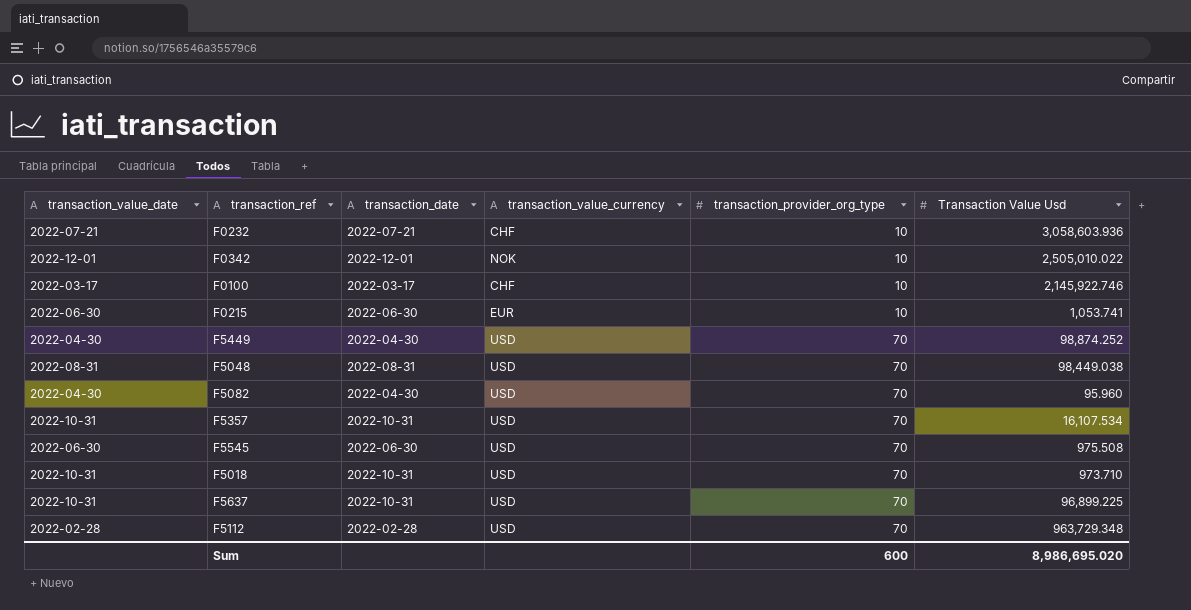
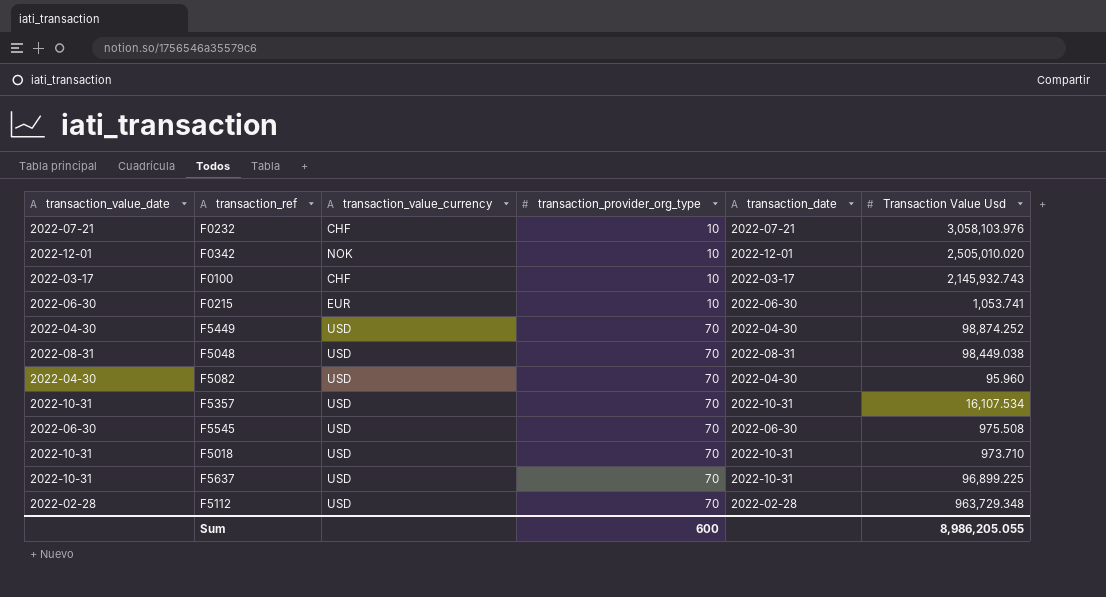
column transaction_date | position: 3 -> 5
F0232 | Transaction Value Usd: 3,058,603.936 -> 3,058,103.976
F0342 | Transaction Value Usd: 2,505,010.022 -> 2,505,010.020
F0100 | Transaction Value Usd: 2,145,922.746 -> 2,145,932.743
Sum | Transaction Value Usd: 8,986,695.020 -> 8,986,205.055

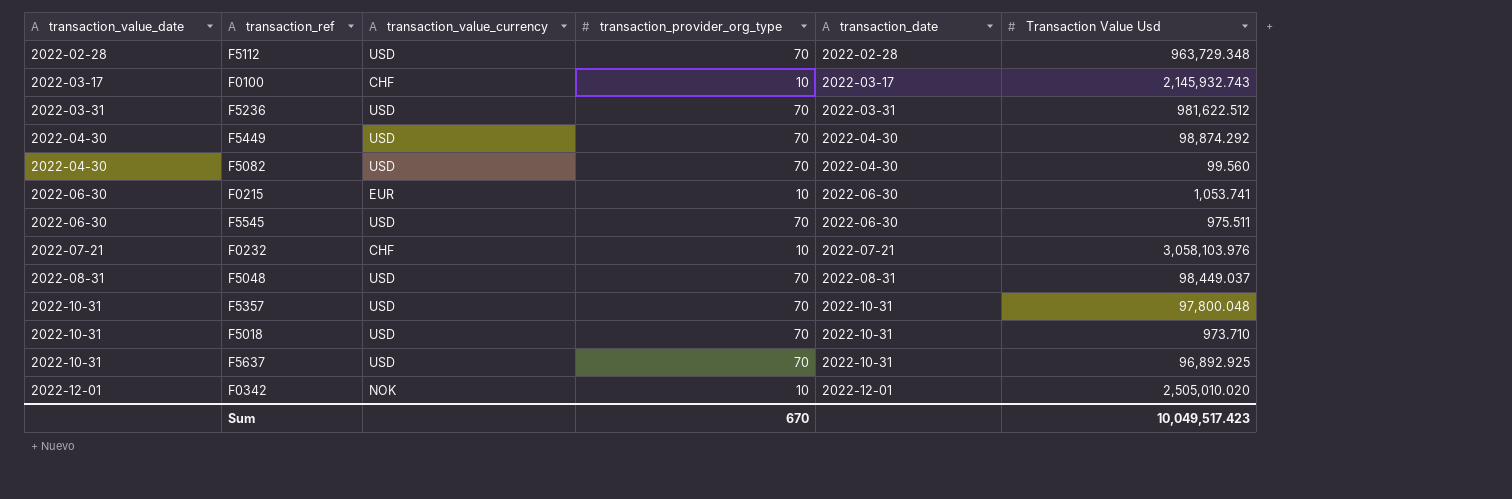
row order: transaction_provider_org_type ascending -> transaction_value_date ascending
row F5236: none -> 2022-03-31 | USD | 70 | 2022-03-31 | 981,622.512
F5449 | Transaction Value Usd: 98,874.252 -> 98,874.292
F5082 | Transaction Value Usd: 95.960 -> 99.560
F5545 | Transaction Value Usd: 975.508 -> 975.511
F5048 | Transaction Value Usd: 98,449.038 -> 98,449.037
F5357 | Transaction Value Usd: 16,107.534 -> 97,800.048
F5637 | Transaction Value Usd: 96,899.225 -> 96,892.925
Sum | transaction_provider_org_type: 600 -> 670
Sum | Transaction Value Usd: 8,986,205.055 -> 10,049,517.423

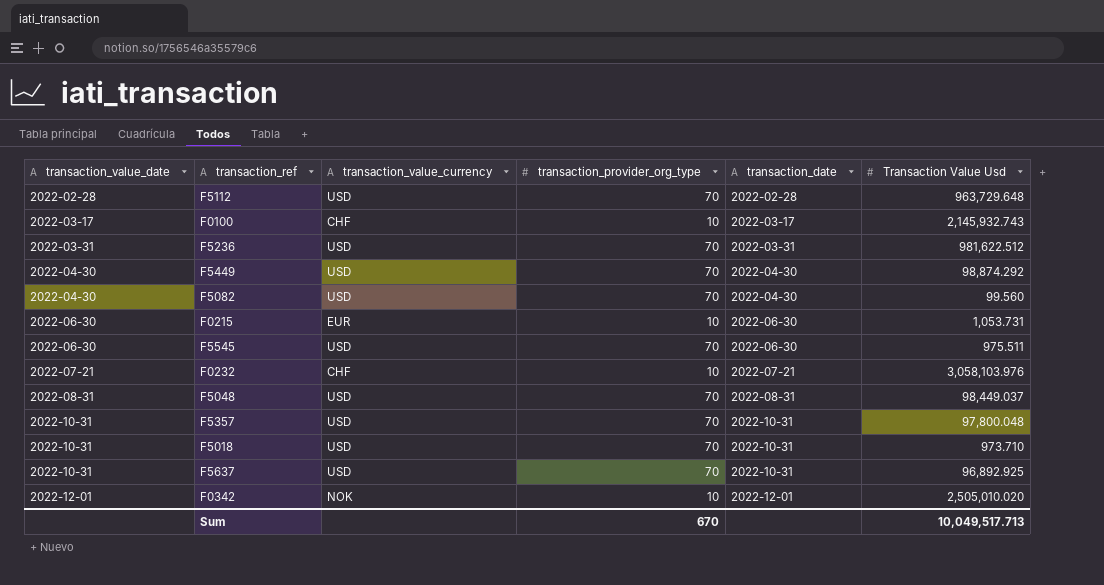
F5112 | Transaction Value Usd: 963,729.348 -> 963,729.648
F0215 | Transaction Value Usd: 1,053.741 -> 1,053.731
Sum | Transaction Value Usd: 10,049,517.423 -> 10,049,517.713

